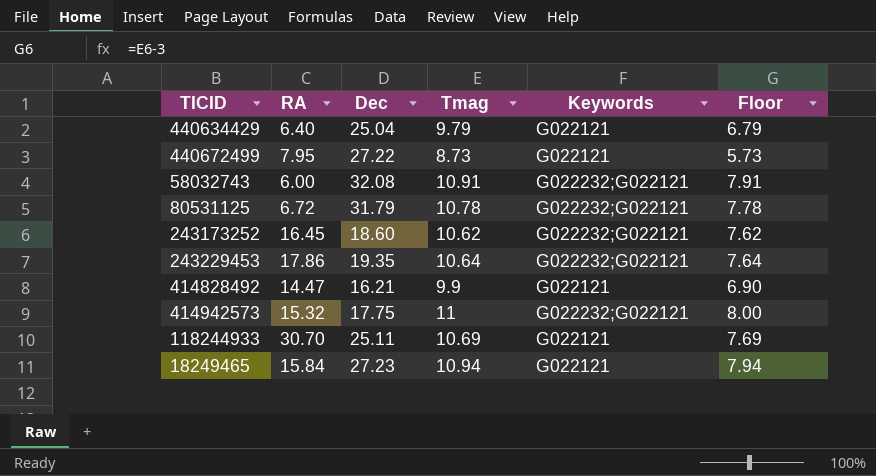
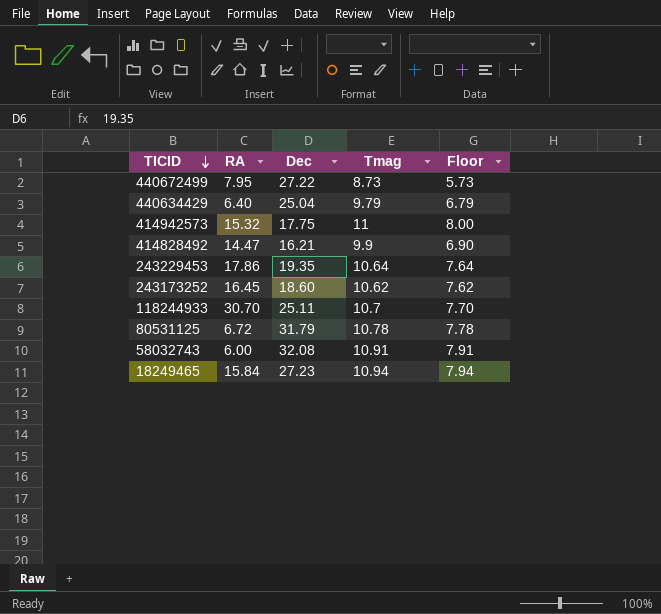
row order: none -> TICID descending
column Keywords | position: 5 -> none
118244933 | Tmag: 10.69 -> 10.7
118244933 | Floor: 7.69 -> 7.70

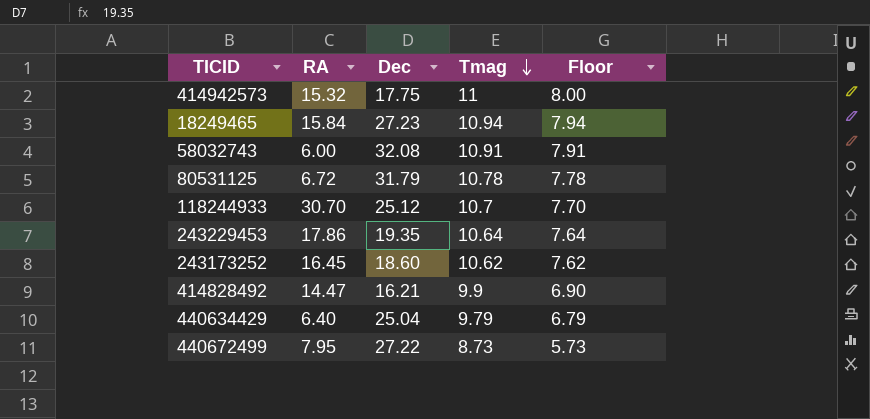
row order: TICID descending -> Tmag descending
118244933 | Dec: 25.11 -> 25.12

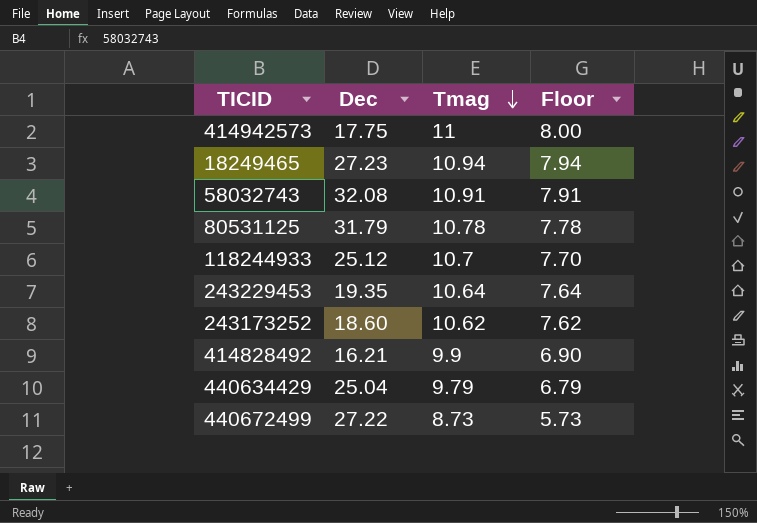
column RA | position: 2 -> none

